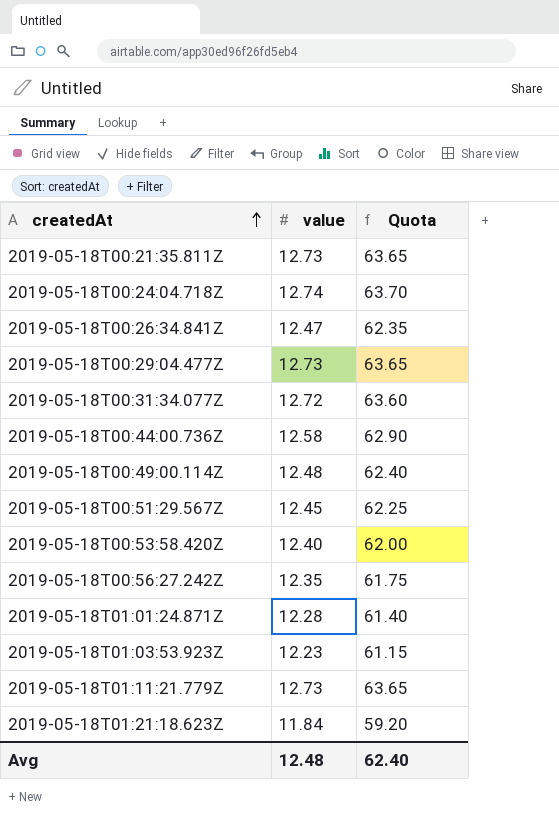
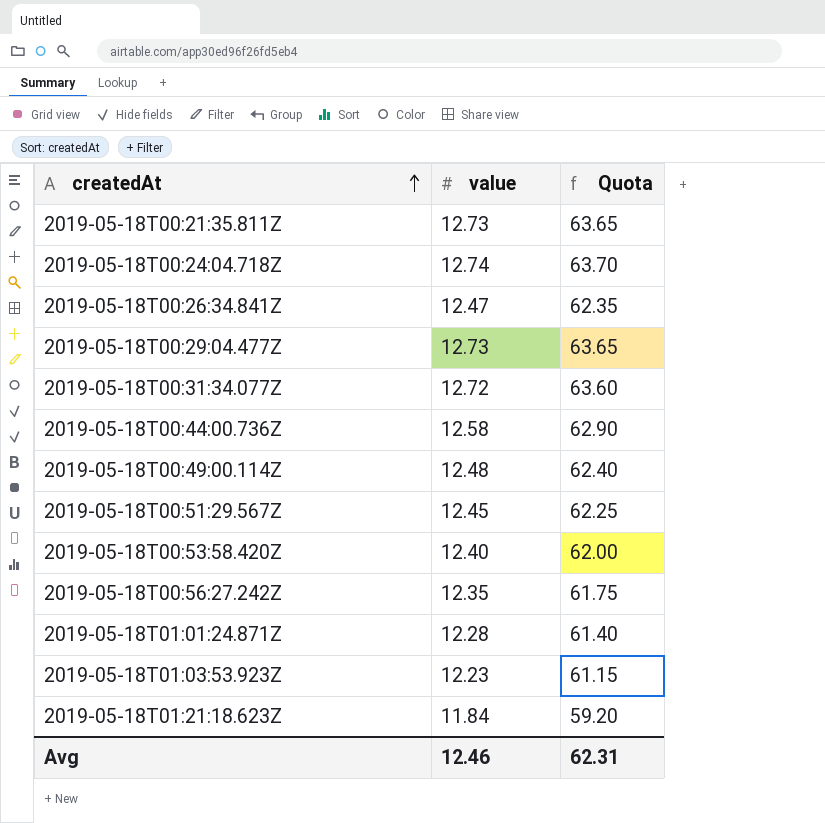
row 2019-05-18T01:11:21.779Z: 12.73 | 63.65 -> none
Avg | value: 12.48 -> 12.46
Avg | Quota: 62.40 -> 62.31

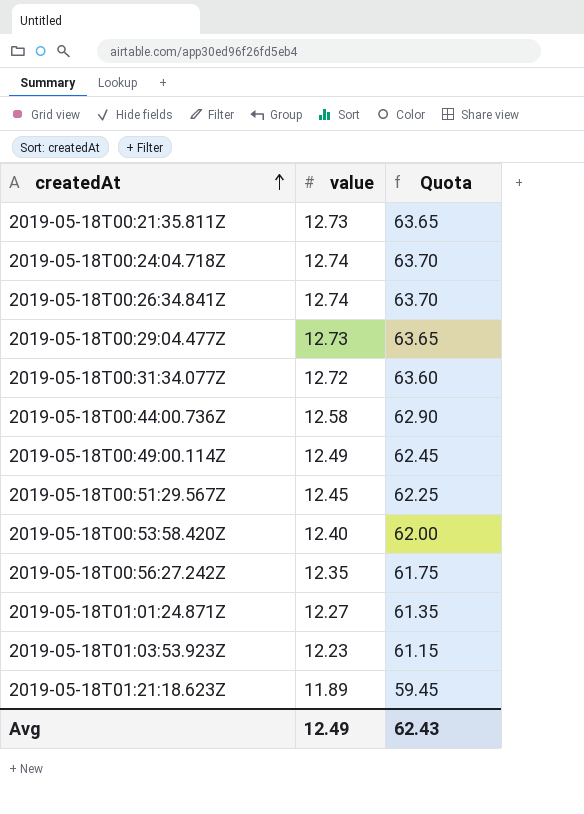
2019-05-18T00:26:34.841Z | value: 12.47 -> 12.74
2019-05-18T00:26:34.841Z | Quota: 62.35 -> 63.70
2019-05-18T00:49:00.114Z | value: 12.48 -> 12.49
2019-05-18T00:49:00.114Z | Quota: 62.40 -> 62.45
2019-05-18T01:01:24.871Z | value: 12.28 -> 12.27
2019-05-18T01:01:24.871Z | Quota: 61.40 -> 61.35
2019-05-18T01:21:18.623Z | value: 11.84 -> 11.89
2019-05-18T01:21:18.623Z | Quota: 59.20 -> 59.45
Avg | value: 12.46 -> 12.49
Avg | Quota: 62.31 -> 62.43

